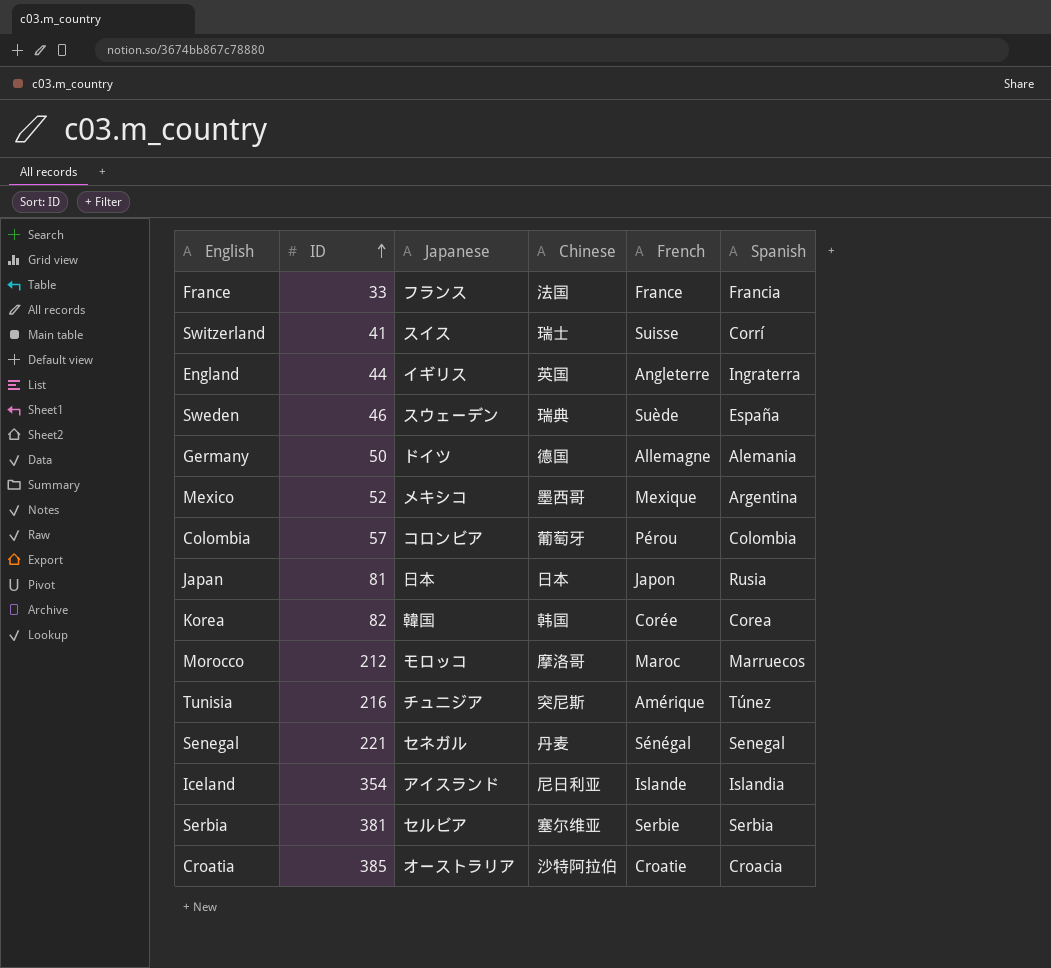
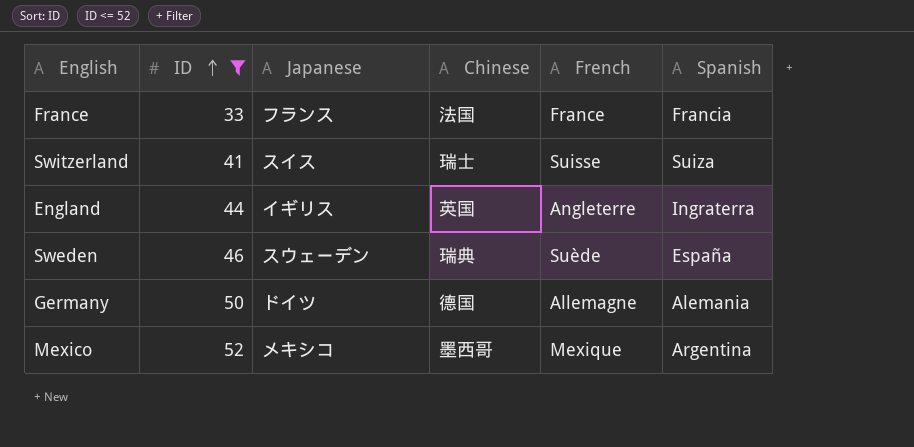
filter: none -> ID <= 52
Switzerland | Spanish: Corrí -> Suiza

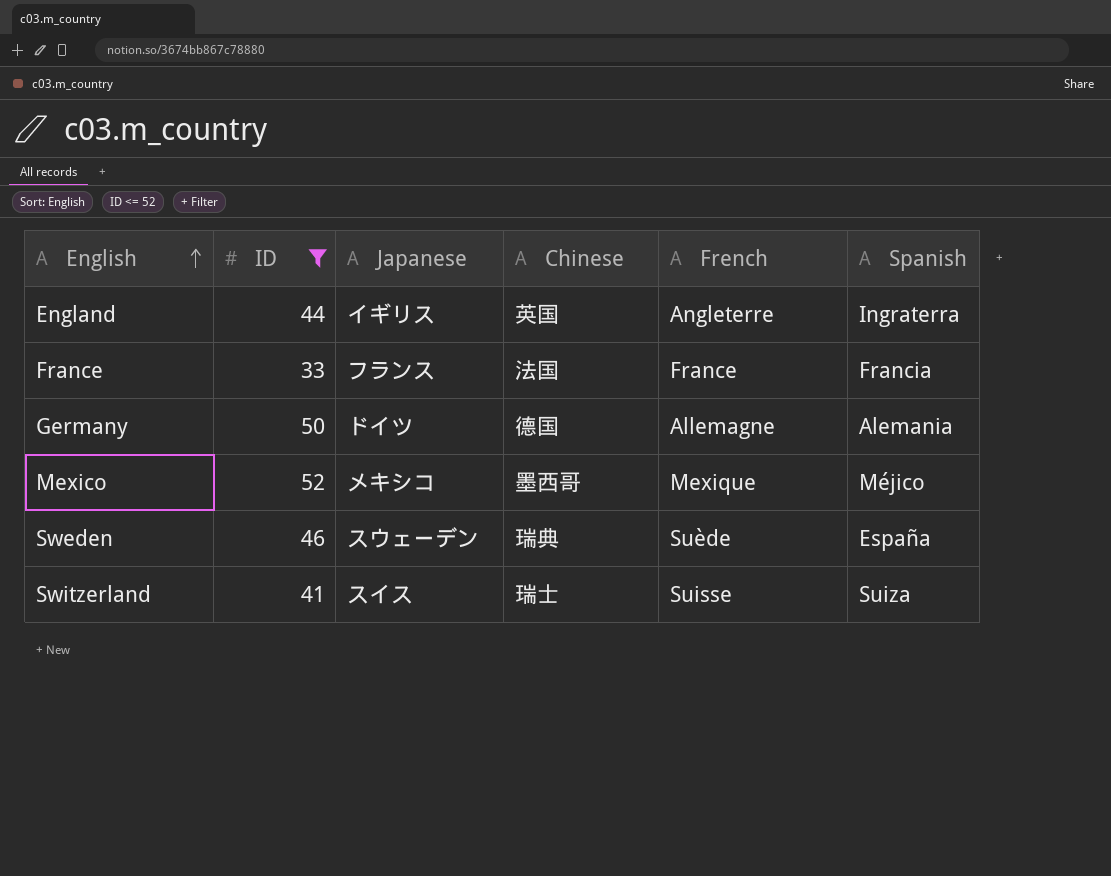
row order: ID ascending -> English ascending
Mexico | Spanish: Argentina -> Méjico

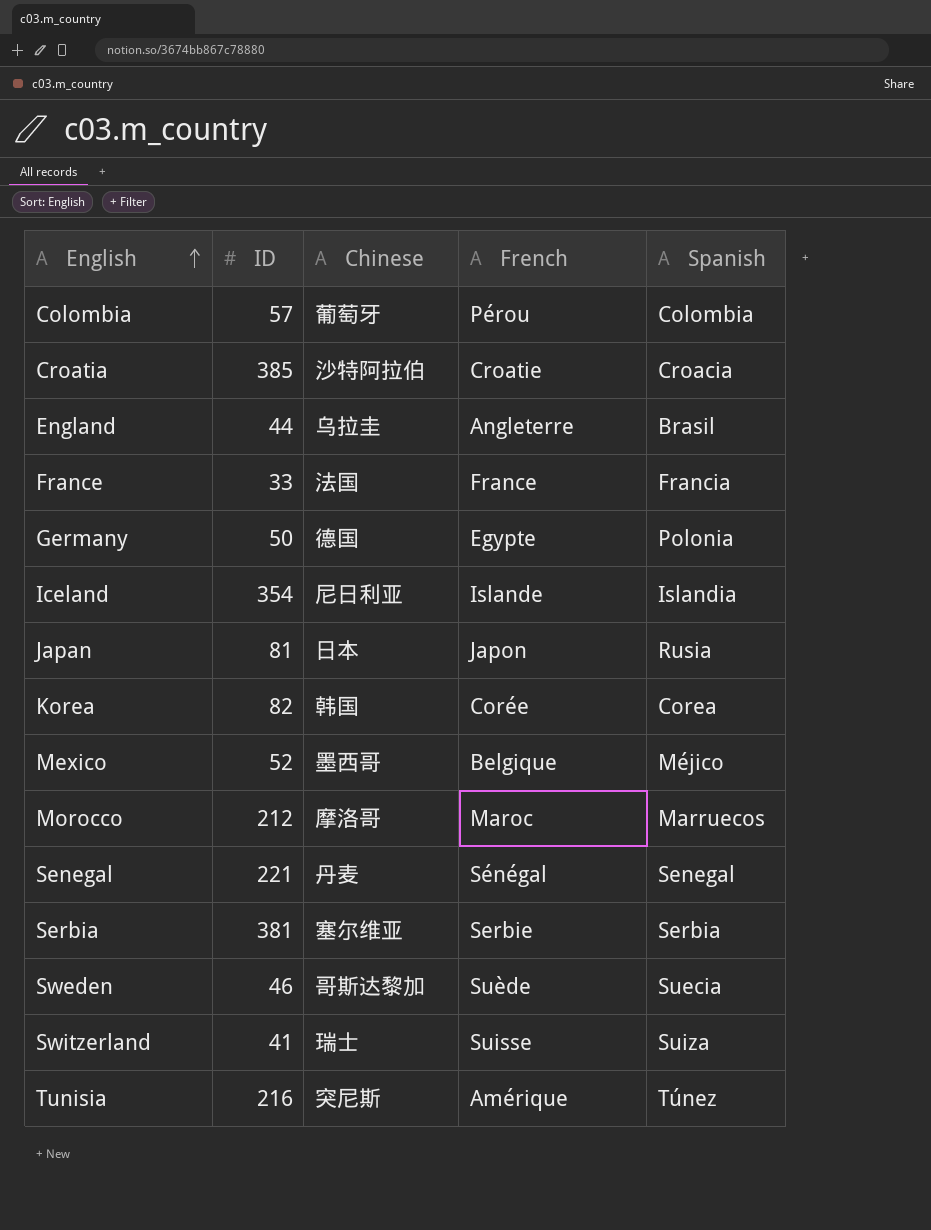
filter: ID <= 52 -> none
column Japanese | position: 3 -> none
England | Chinese: 英国 -> 乌拉圭
England | Spanish: Ingraterra -> Brasil
Germany | French: Allemagne -> Egypte
Germany | Spanish: Alemania -> Polonia
Mexico | French: Mexique -> Belgique
Sweden | Chinese: 瑞典 -> 哥斯达黎加
Sweden | Spanish: España -> Suecia

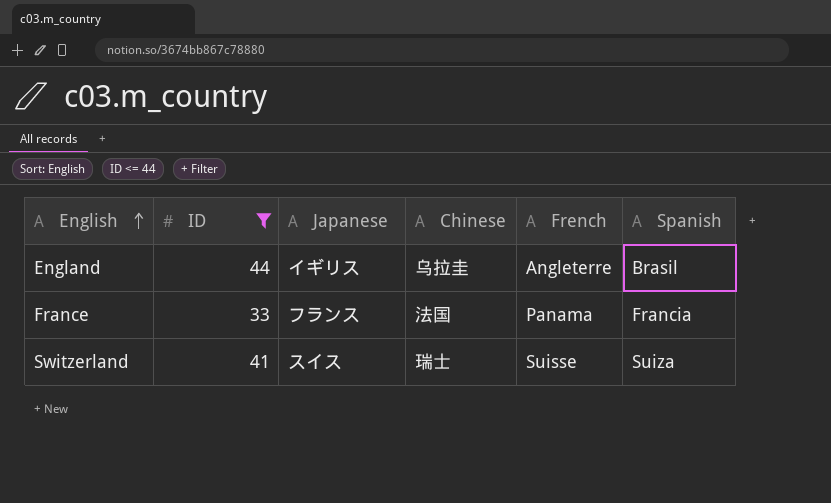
filter: none -> ID <= 44
column Japanese | position: none -> 3
France | French: France -> Panama

